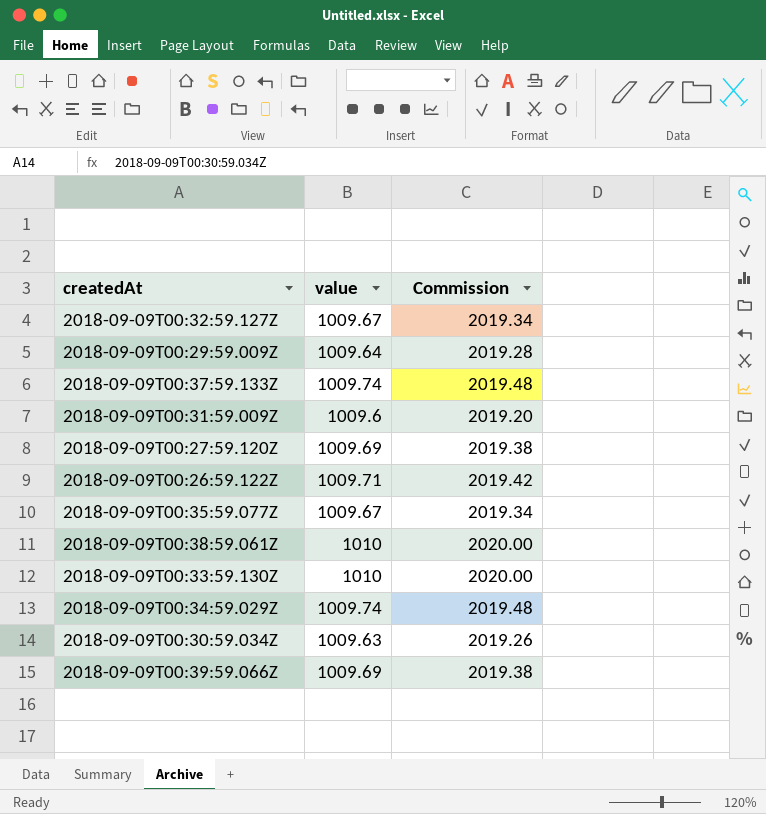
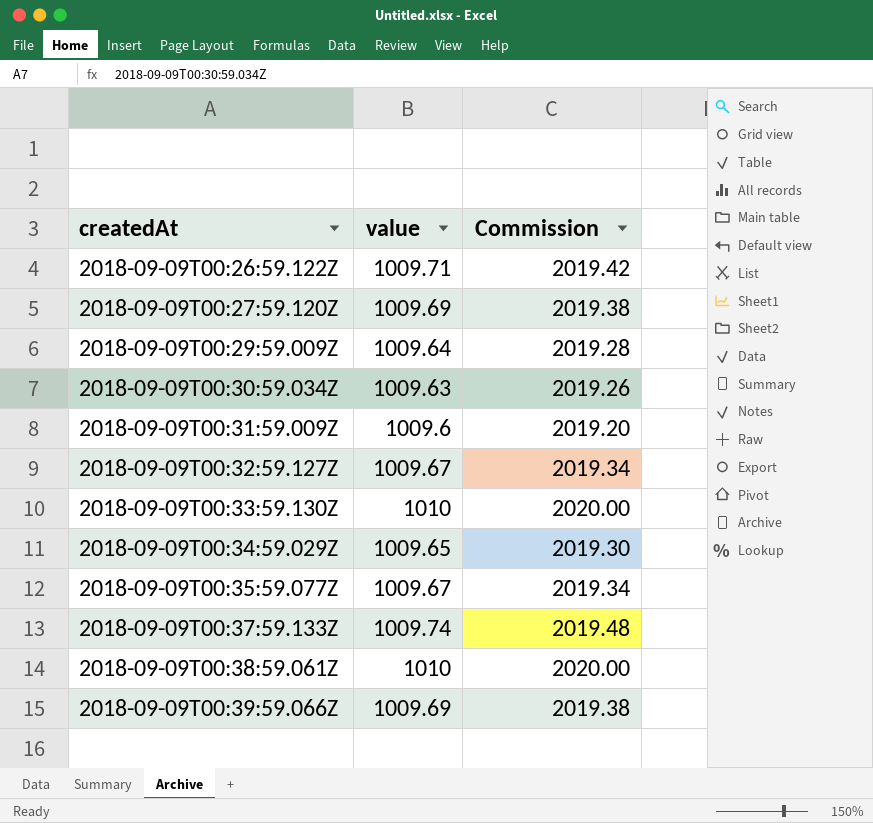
row order: none -> createdAt ascending
2018-09-09T00:34:59.029Z | value: 1009.74 -> 1009.65
2018-09-09T00:34:59.029Z | Commission: 2019.48 -> 2019.30

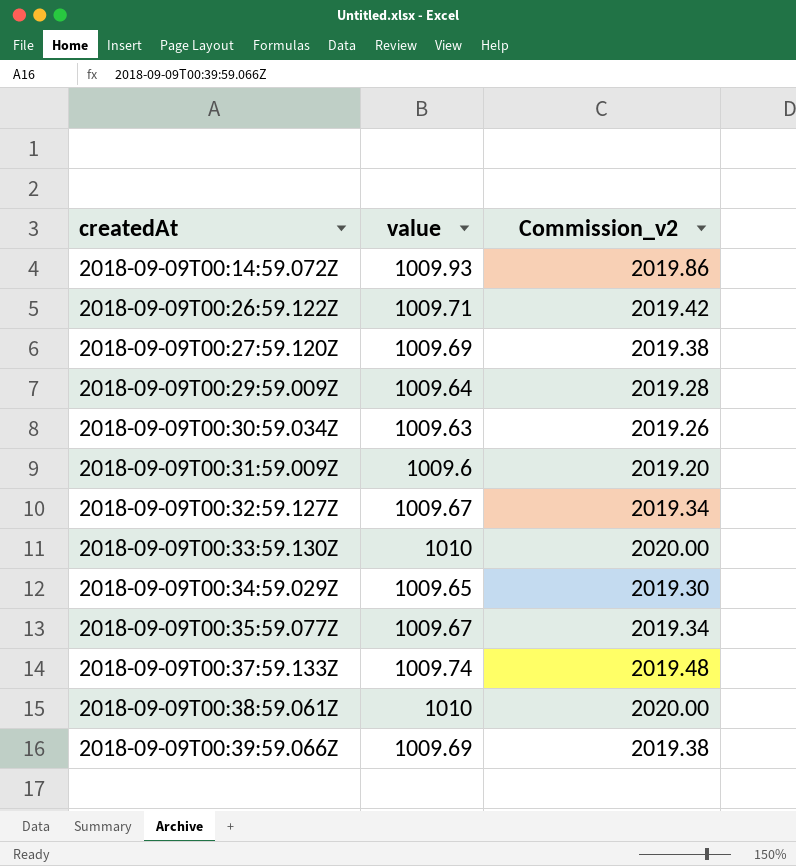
column name: Commission -> Commission_v2
row 2018-09-09T00:14:59.072Z: none -> 1009.93 | 2019.86

